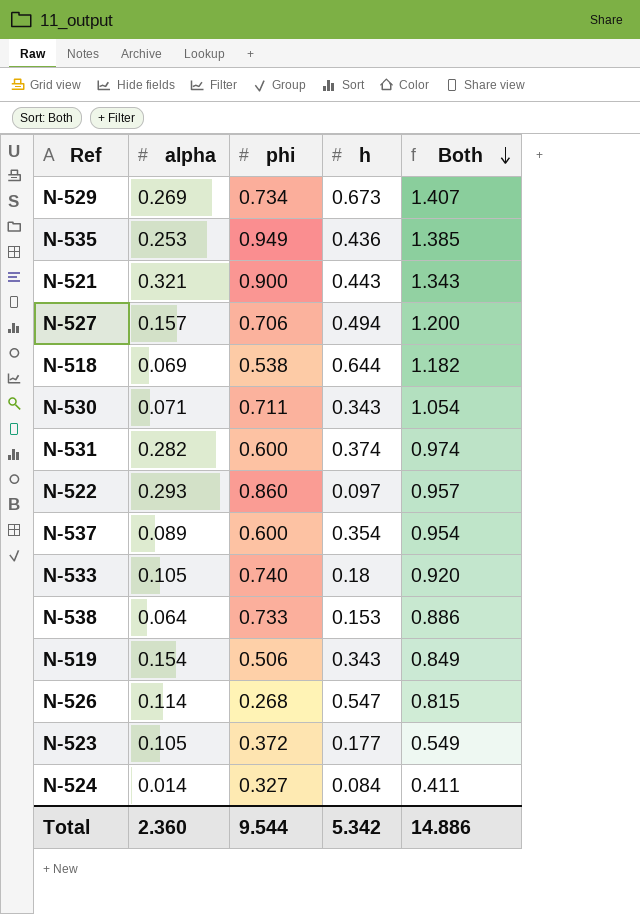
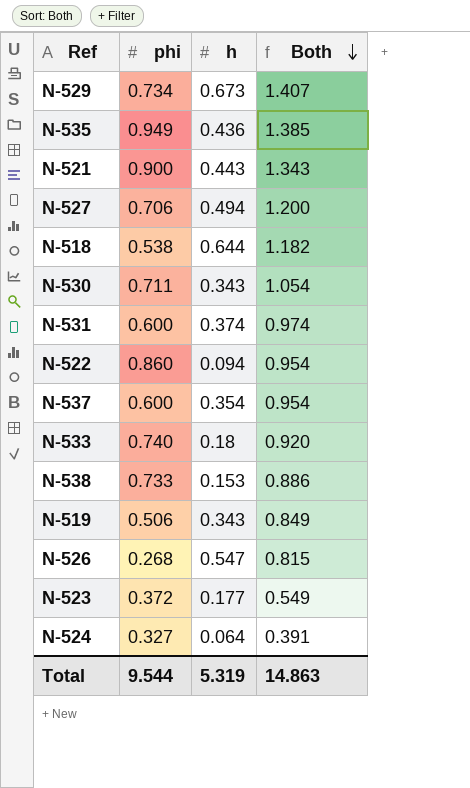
column alpha | position: 2 -> none
N-522 | h: 0.097 -> 0.094
N-522 | Both: 0.957 -> 0.954
N-524 | h: 0.084 -> 0.064
N-524 | Both: 0.411 -> 0.391
Total | h: 5.342 -> 5.319
Total | Both: 14.886 -> 14.863

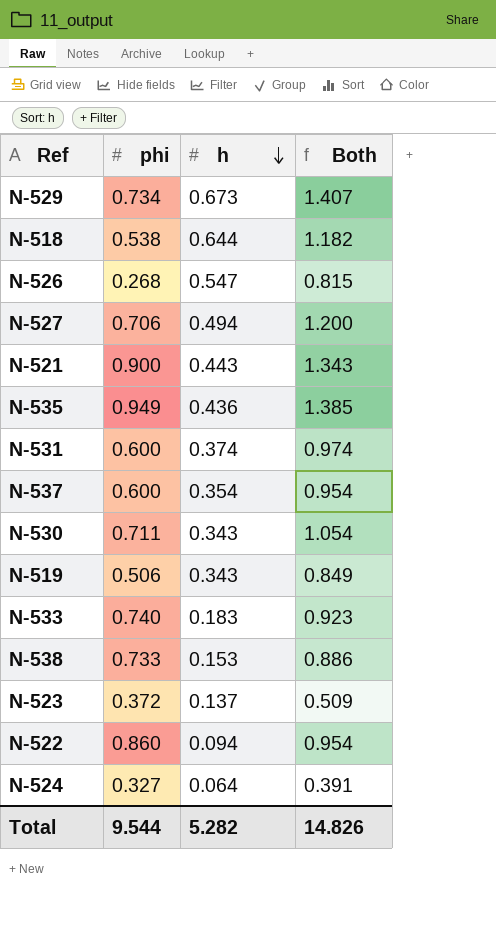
row order: Both descending -> h descending
N-533 | h: 0.18 -> 0.183
N-533 | Both: 0.920 -> 0.923
N-523 | h: 0.177 -> 0.137
N-523 | Both: 0.549 -> 0.509
Total | h: 5.319 -> 5.282
Total | Both: 14.863 -> 14.826

